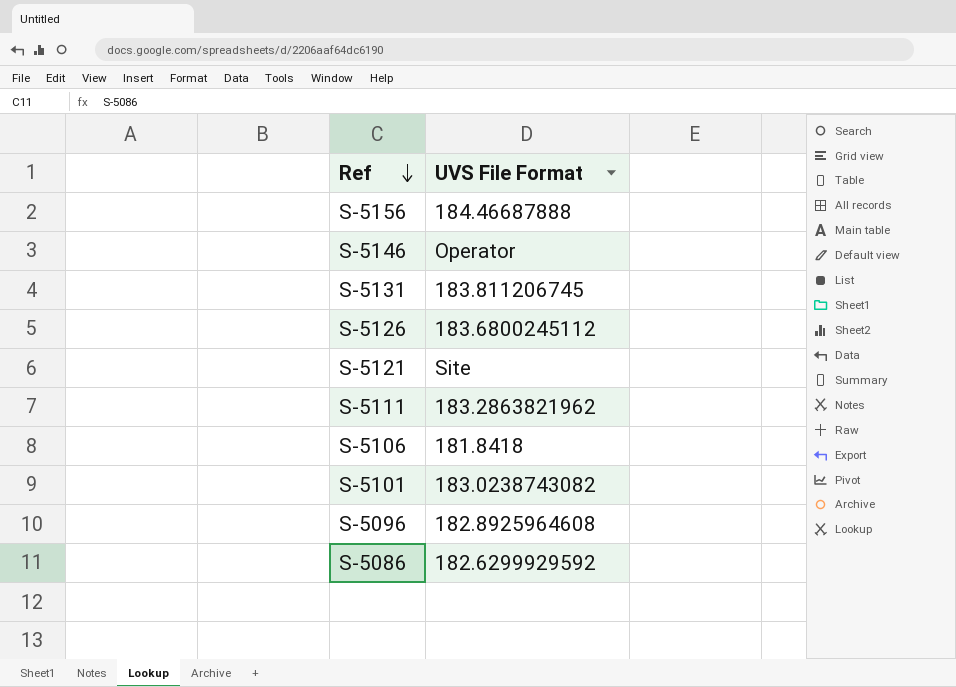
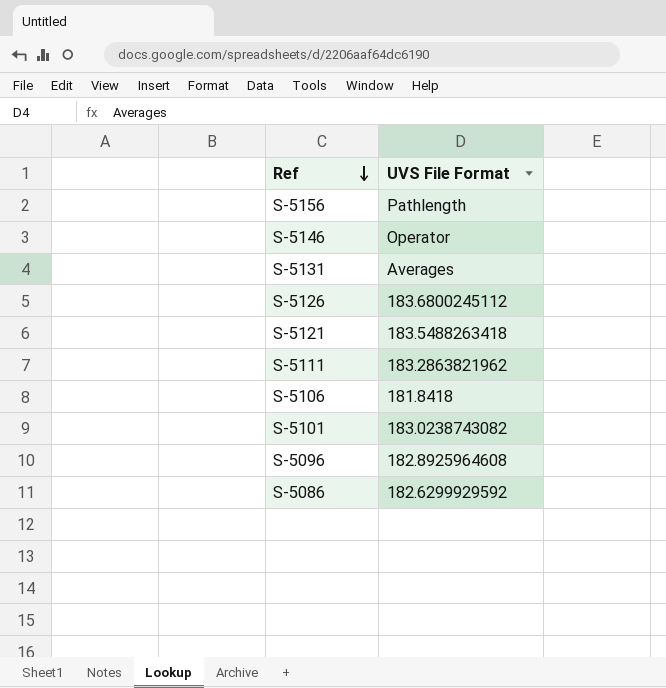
S-5156 | UVS File Format: 184.46687888 -> Pathlength
S-5131 | UVS File Format: 183.811206745 -> Averages
S-5121 | UVS File Format: Site -> 183.5488263418

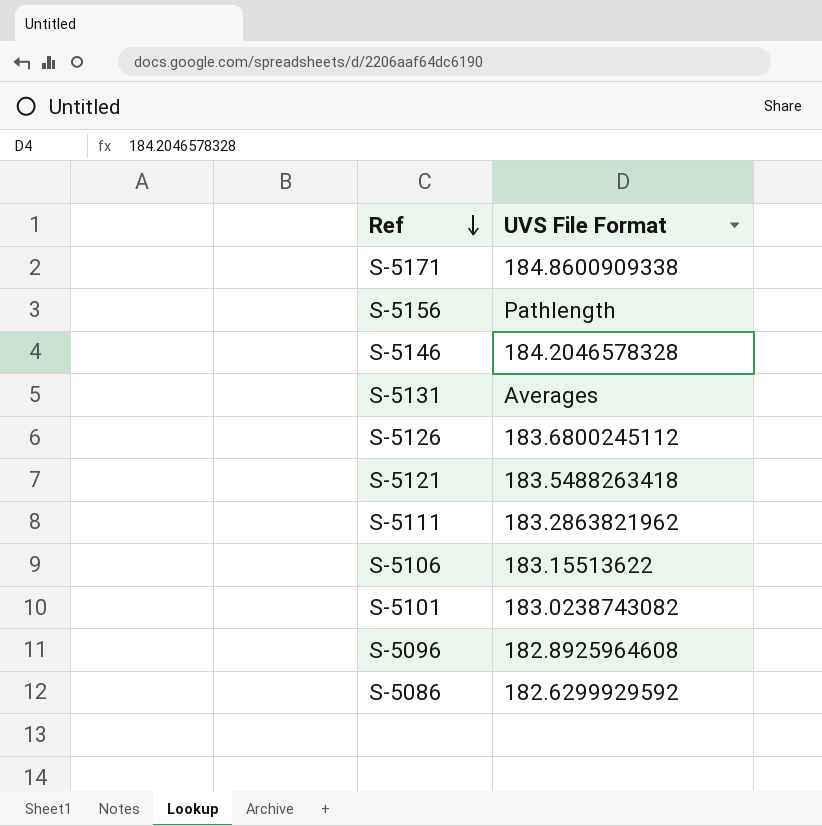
row S-5171: none -> 184.8600909338
S-5146 | UVS File Format: Operator -> 184.2046578328
S-5106 | UVS File Format: 181.8418 -> 183.15513622

